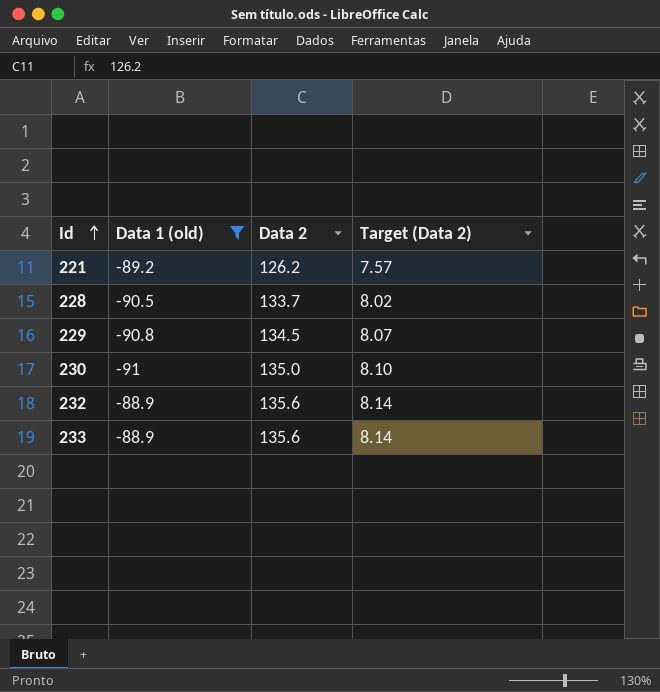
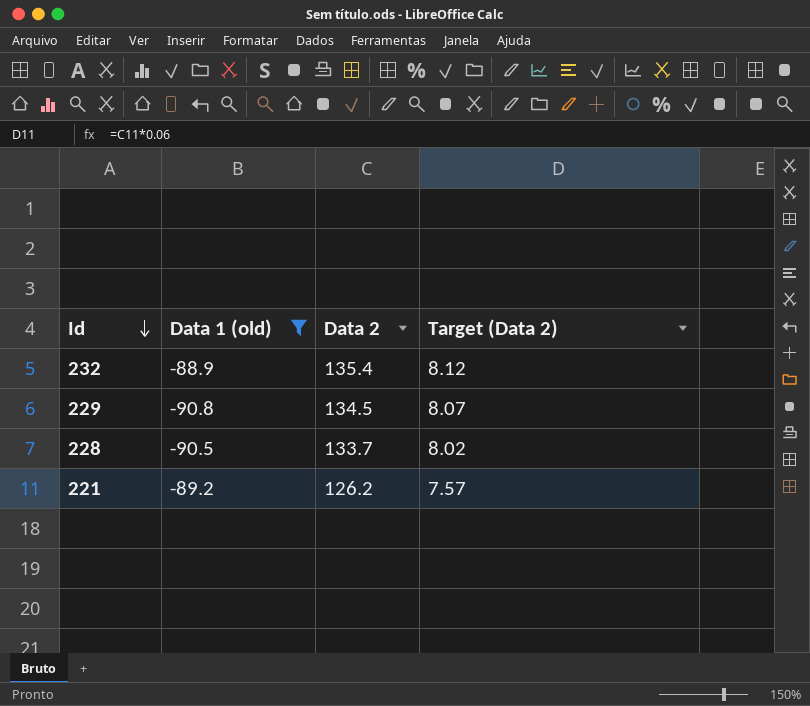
row order: Id ascending -> Id descending
row 230: -91 | 135.0 | 8.10 -> none
row 233: -88.9 | 135.6 | 8.14 -> none
232 | Data 2: 135.6 -> 135.4
232 | Target (Data 2): 8.14 -> 8.12

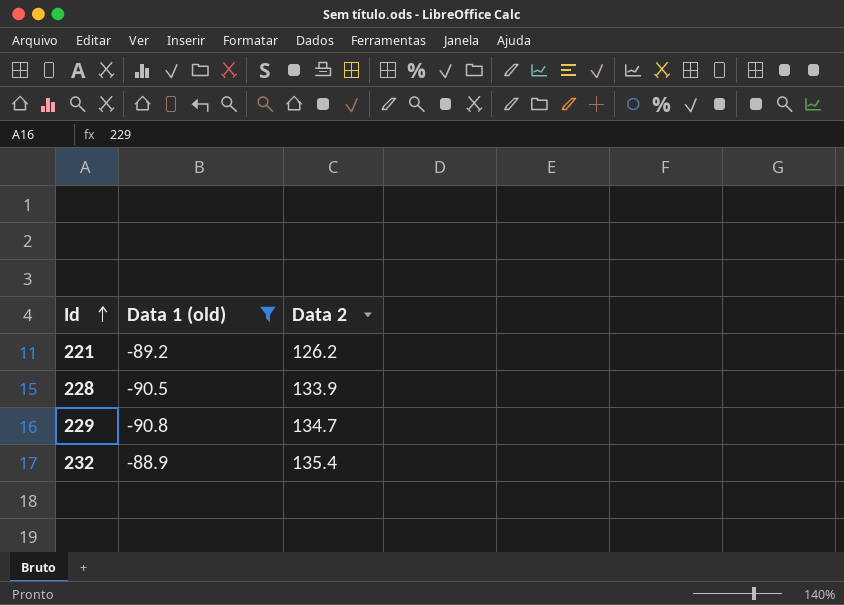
row order: Id descending -> Id ascending
column Target (Data 2) | formula: [Data 2] * 0.06 -> none
228 | Data 2: 133.7 -> 133.9
229 | Data 2: 134.5 -> 134.7

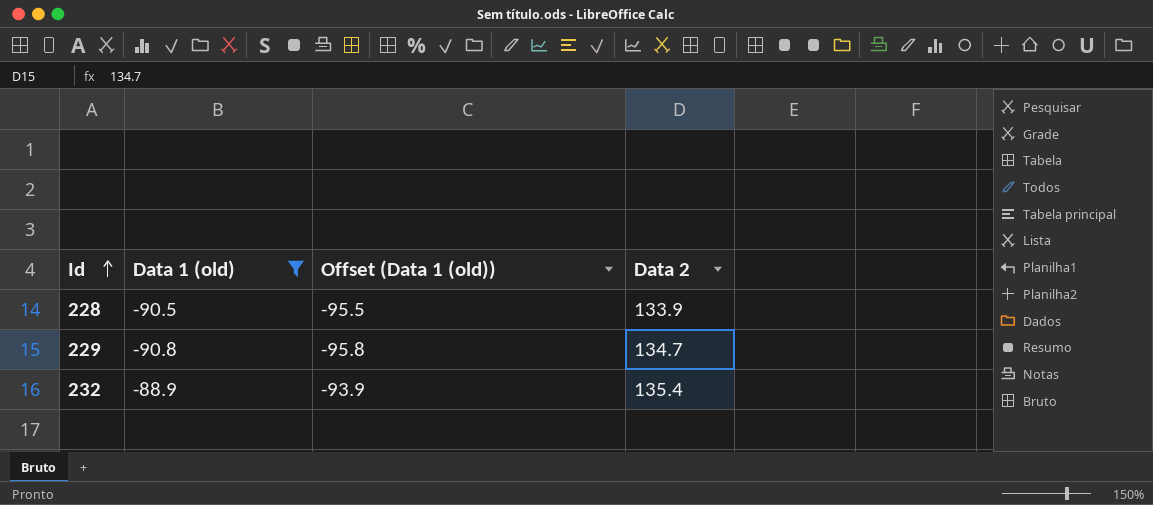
column Offset (Data 1 (old)) | formula: none -> [Data 1 (old)] - 5
row 221: -89.2 | 126.2 -> none

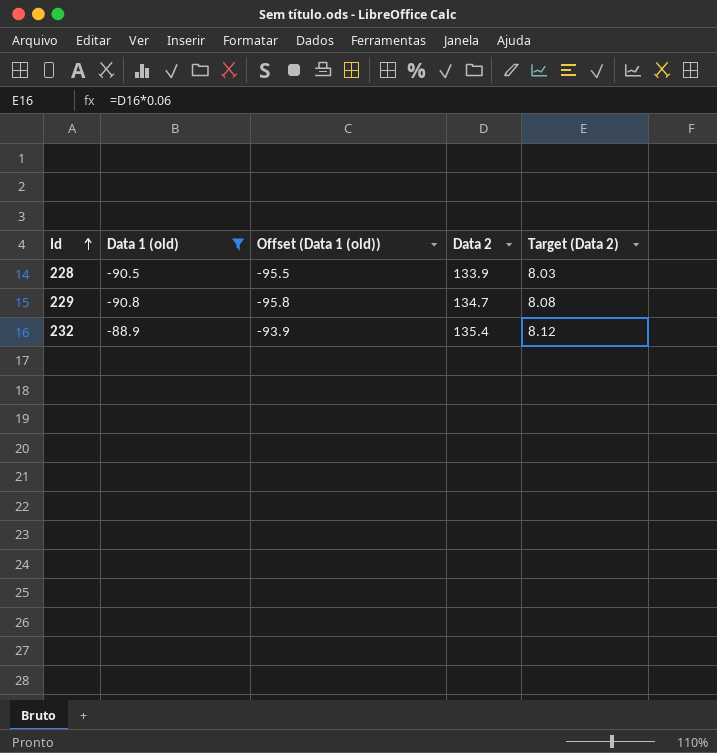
column Target (Data 2) | formula: none -> [Data 2] * 0.06

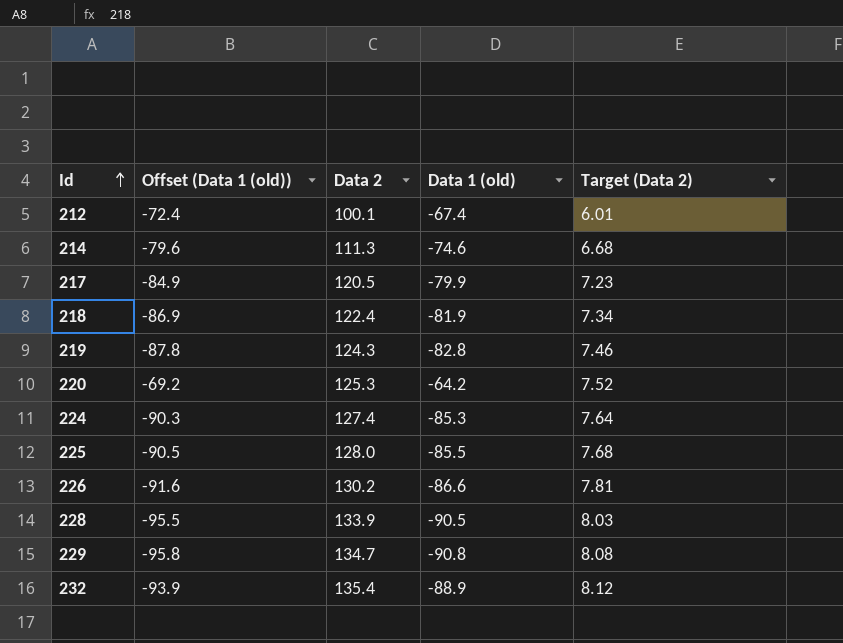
filter: Data 1 (old) <= -88.9 -> none
column Data 1 (old) | position: 2 -> 4

